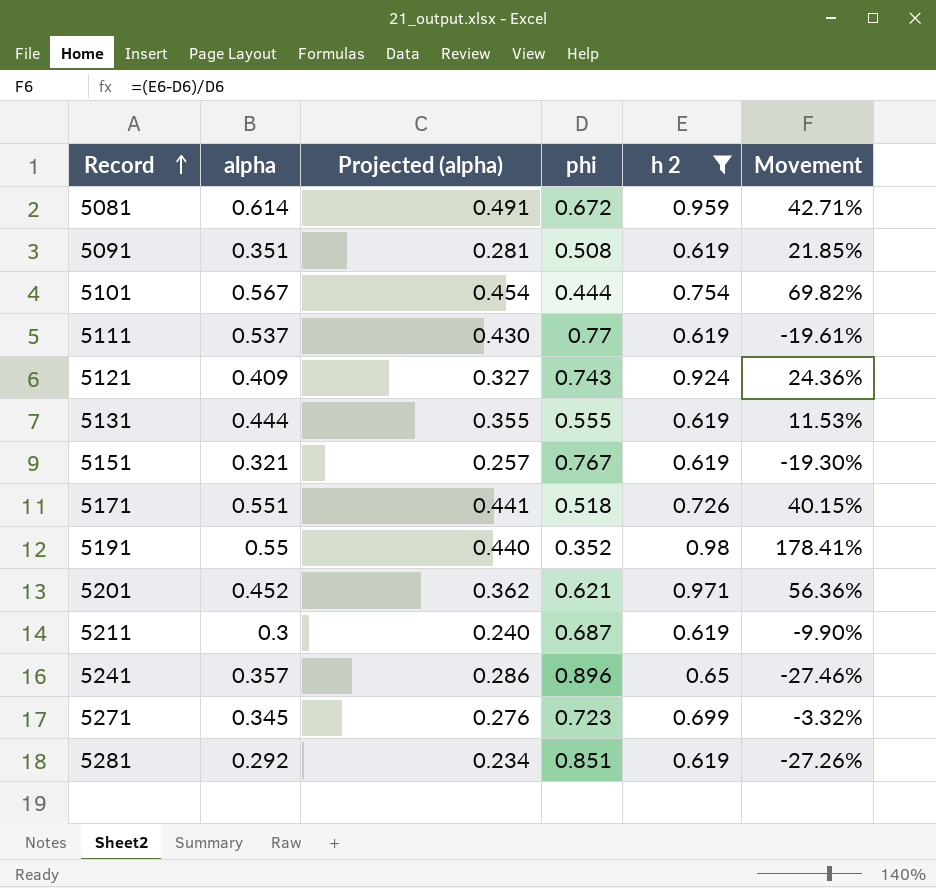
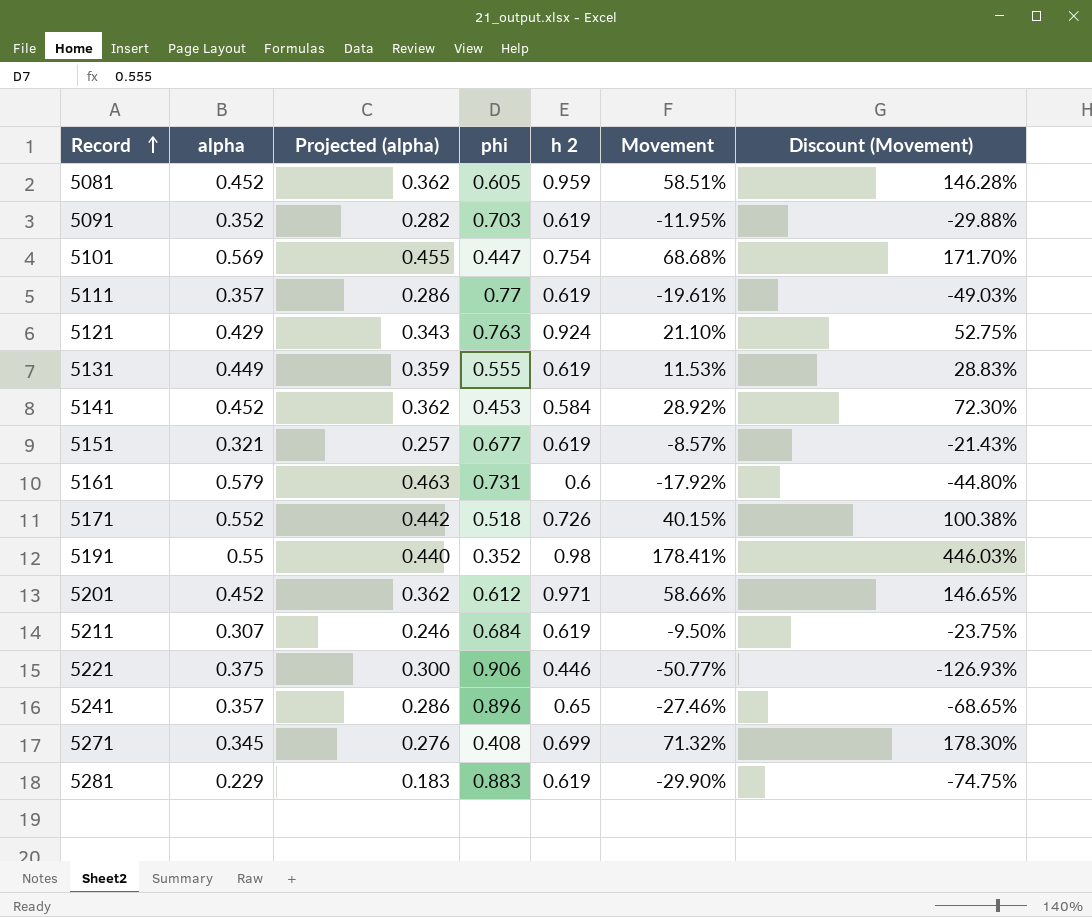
filter: h 2 >= 0.619 -> none
column Discount (Movement) | formula: none -> [Movement] * 2.5
5081 | alpha: 0.614 -> 0.452
5081 | Projected (alpha): 0.491 -> 0.362
5081 | phi: 0.672 -> 0.605
5081 | Movement: 42.71% -> 58.51%
5091 | alpha: 0.351 -> 0.352
5091 | Projected (alpha): 0.281 -> 0.282
5091 | phi: 0.508 -> 0.703
5091 | Movement: 21.85% -> -11.95%
5101 | alpha: 0.567 -> 0.569
5101 | Projected (alpha): 0.454 -> 0.455
5101 | phi: 0.444 -> 0.447
5101 | Movement: 69.82% -> 68.68%
5111 | alpha: 0.537 -> 0.357
5111 | Projected (alpha): 0.430 -> 0.286
5121 | alpha: 0.409 -> 0.429
5121 | Projected (alpha): 0.327 -> 0.343
5121 | phi: 0.743 -> 0.763
5121 | Movement: 24.36% -> 21.10%
5131 | alpha: 0.444 -> 0.449
5131 | Projected (alpha): 0.355 -> 0.359
5151 | phi: 0.767 -> 0.677
5151 | Movement: -19.30% -> -8.57%
5171 | alpha: 0.551 -> 0.552
5171 | Projected (alpha): 0.441 -> 0.442
5201 | phi: 0.621 -> 0.612
5201 | Movement: 56.36% -> 58.66%
5211 | alpha: 0.3 -> 0.307
5211 | Projected (alpha): 0.240 -> 0.246
5211 | phi: 0.687 -> 0.684
5211 | Movement: -9.90% -> -9.50%
5271 | phi: 0.723 -> 0.408
5271 | Movement: -3.32% -> 71.32%
5281 | alpha: 0.292 -> 0.229
5281 | Projected (alpha): 0.234 -> 0.183
5281 | phi: 0.851 -> 0.883
5281 | Movement: -27.26% -> -29.90%

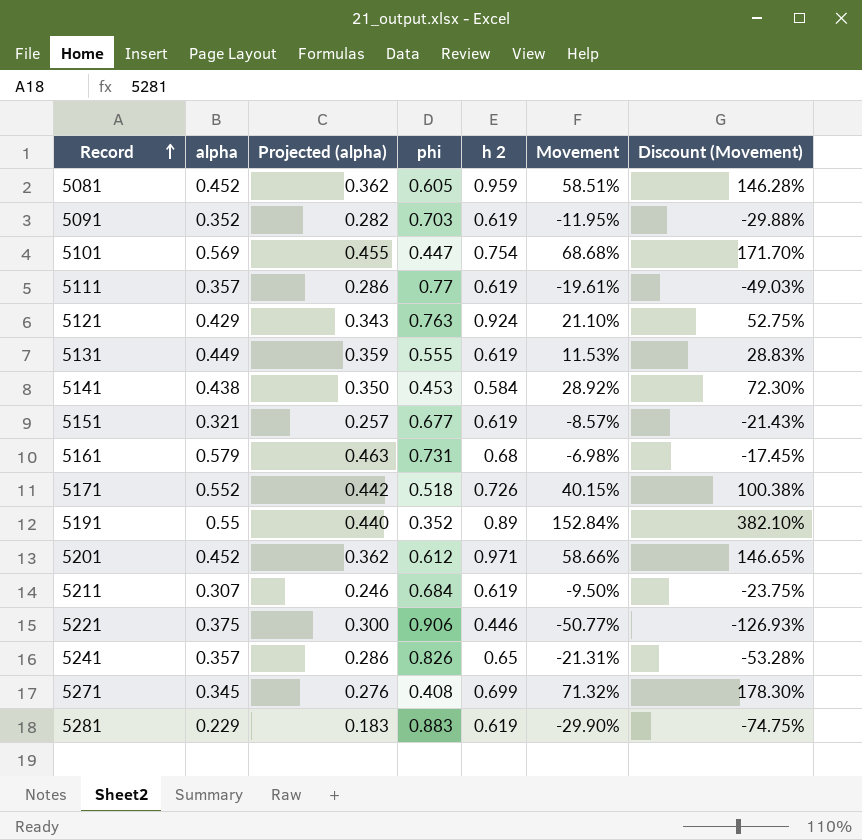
5141 | alpha: 0.452 -> 0.438
5141 | Projected (alpha): 0.362 -> 0.350
5161 | h 2: 0.6 -> 0.68
5161 | Movement: -17.92% -> -6.98%
5161 | Discount (Movement): -44.80% -> -17.45%
5191 | h 2: 0.98 -> 0.89
5191 | Movement: 178.41% -> 152.84%
5191 | Discount (Movement): 446.03% -> 382.10%
5241 | phi: 0.896 -> 0.826
5241 | Movement: -27.46% -> -21.31%
5241 | Discount (Movement): -68.65% -> -53.28%

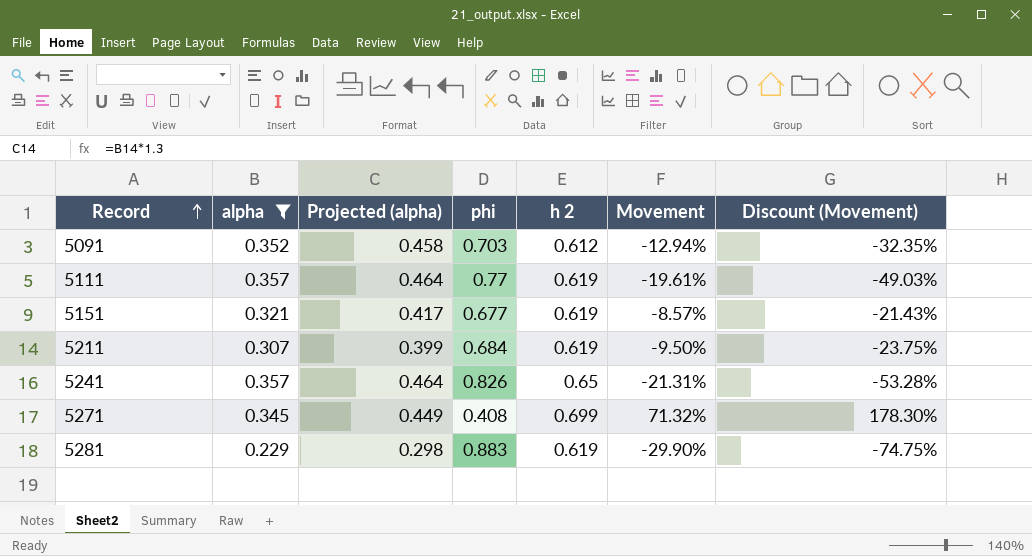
filter: none -> alpha <= 0.357
column Projected (alpha) | formula: [alpha] * 0.8 -> [alpha] * 1.3
5091 | h 2: 0.619 -> 0.612
5091 | Movement: -11.95% -> -12.94%
5091 | Discount (Movement): -29.88% -> -32.35%

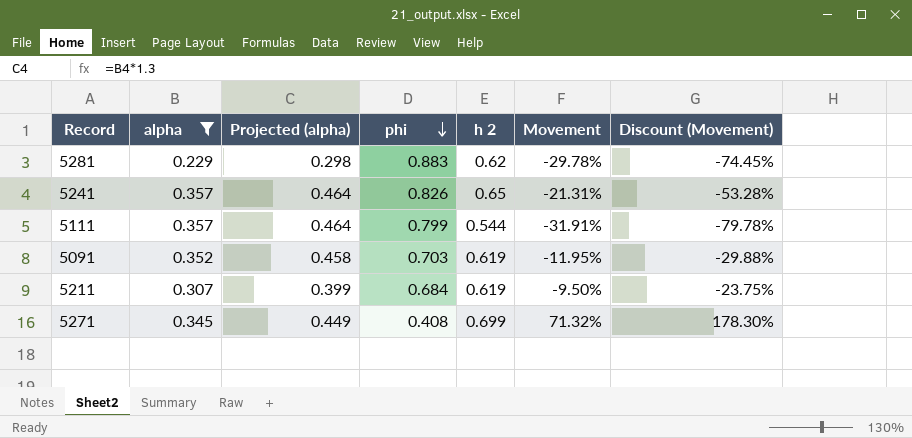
row order: Record ascending -> phi descending
row 5151: 0.321 | 0.417 | 0.677 | 0.619 | -8.57% | -21.43% -> none
5281 | h 2: 0.619 -> 0.62
5281 | Movement: -29.90% -> -29.78%
5281 | Discount (Movement): -74.75% -> -74.45%
5111 | phi: 0.77 -> 0.799
5111 | h 2: 0.619 -> 0.544
5111 | Movement: -19.61% -> -31.91%
5111 | Discount (Movement): -49.03% -> -79.78%
5091 | h 2: 0.612 -> 0.619
5091 | Movement: -12.94% -> -11.95%
5091 | Discount (Movement): -32.35% -> -29.88%

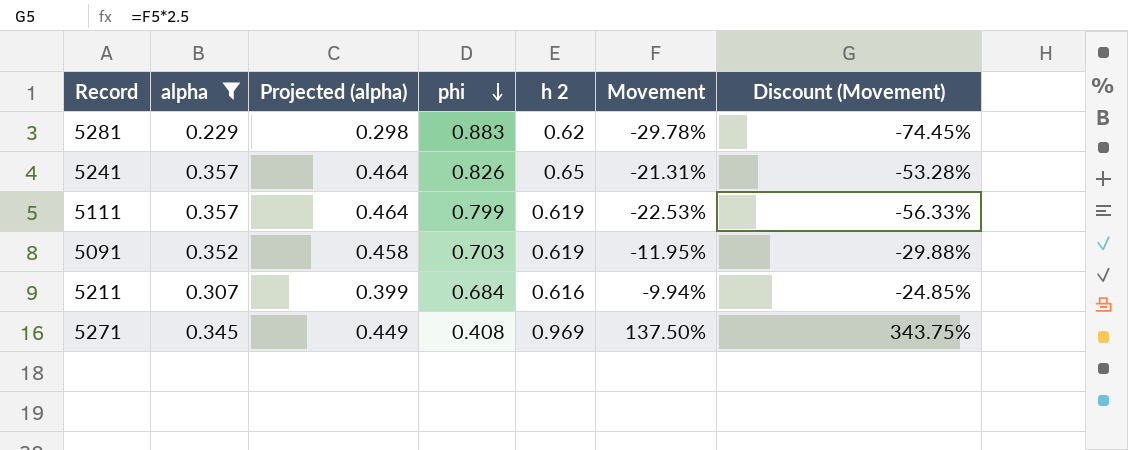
5111 | h 2: 0.544 -> 0.619
5111 | Movement: -31.91% -> -22.53%
5111 | Discount (Movement): -79.78% -> -56.33%
5211 | h 2: 0.619 -> 0.616
5211 | Movement: -9.50% -> -9.94%
5211 | Discount (Movement): -23.75% -> -24.85%
5271 | h 2: 0.699 -> 0.969
5271 | Movement: 71.32% -> 137.50%
5271 | Discount (Movement): 178.30% -> 343.75%

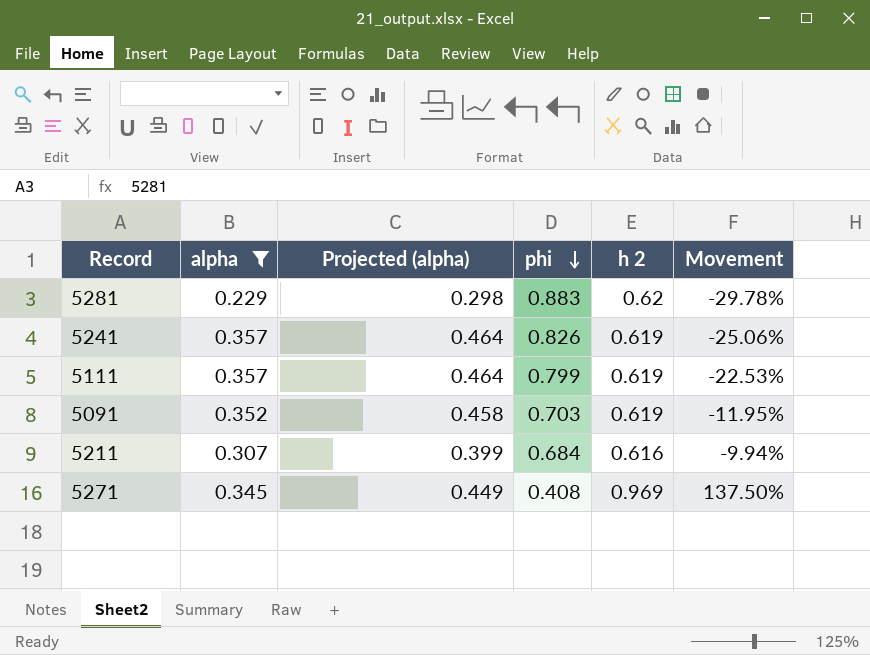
column Discount (Movement) | formula: [Movement] * 2.5 -> none
5241 | h 2: 0.65 -> 0.619
5241 | Movement: -21.31% -> -25.06%

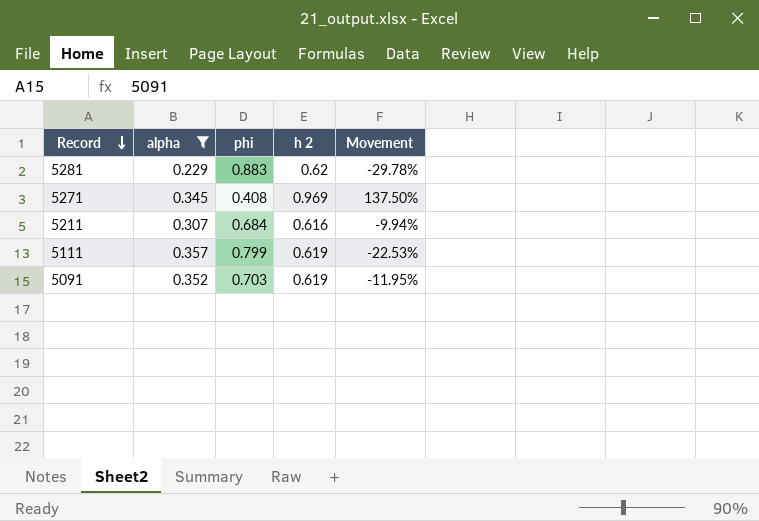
row order: phi descending -> Record descending
column Projected (alpha) | formula: [alpha] * 1.3 -> none
row 5241: 0.357 | 0.464 | 0.826 | 0.619 | -25.06% -> none

